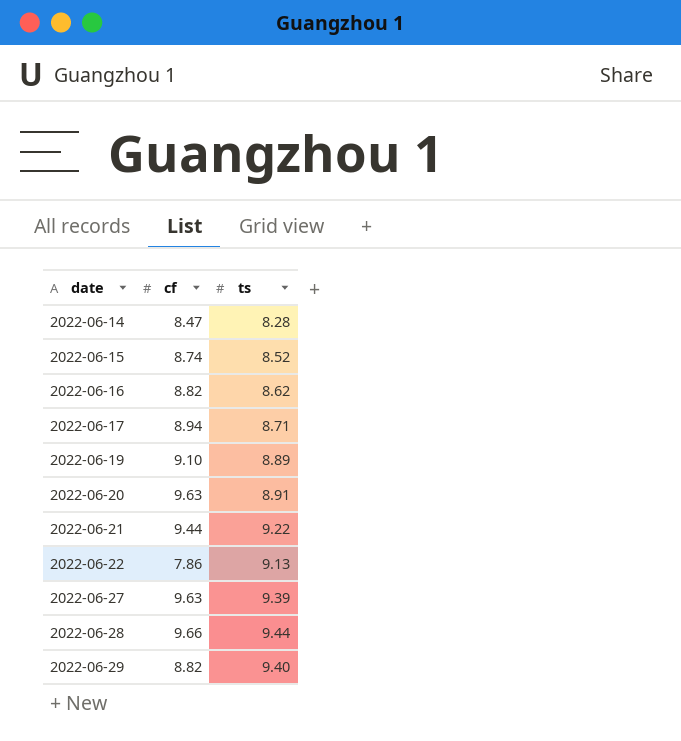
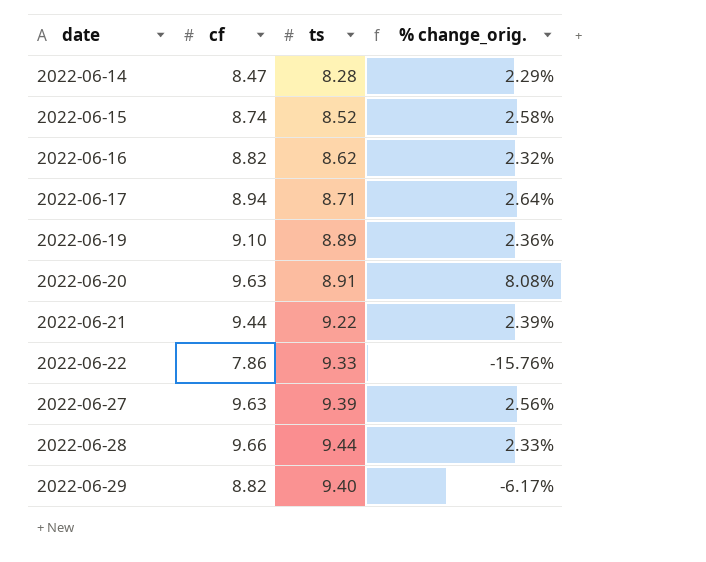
column % change_orig. | formula: none -> ([cf] - [ts]) / [ts]
2022-06-22 | ts: 9.13 -> 9.33

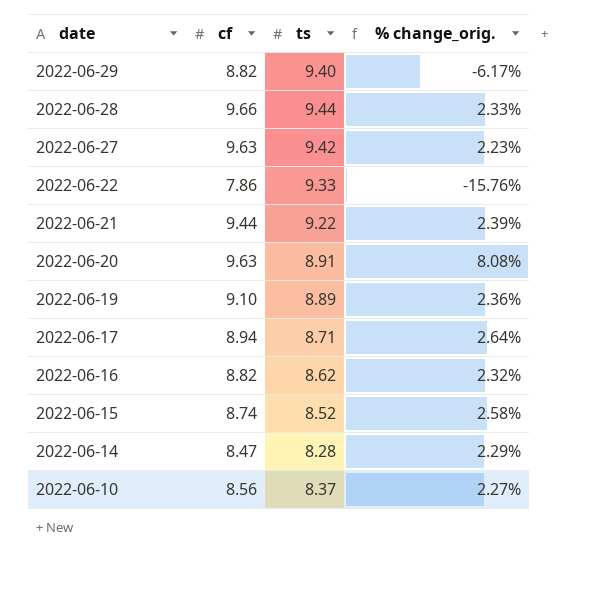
row order: date ascending -> date descending
2022-06-27 | ts: 9.39 -> 9.42
2022-06-27 | % change_orig.: 2.56% -> 2.23%
row 2022-06-10: none -> 8.56 | 8.37 | 2.27%

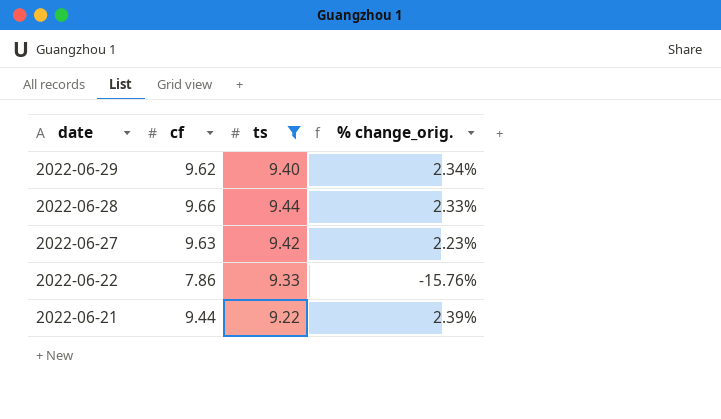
filter: none -> ts >= 9.22
2022-06-29 | cf: 8.82 -> 9.62
2022-06-29 | % change_orig.: -6.17% -> 2.34%

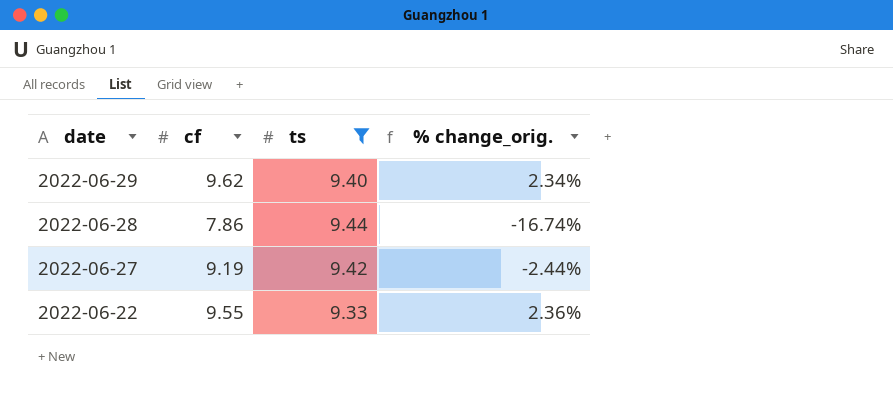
row 2022-06-21: 9.44 | 9.22 | 2.39% -> none
2022-06-28 | cf: 9.66 -> 7.86
2022-06-28 | % change_orig.: 2.33% -> -16.74%
2022-06-27 | cf: 9.63 -> 9.19
2022-06-27 | % change_orig.: 2.23% -> -2.44%
2022-06-22 | cf: 7.86 -> 9.55
2022-06-22 | % change_orig.: -15.76% -> 2.36%

